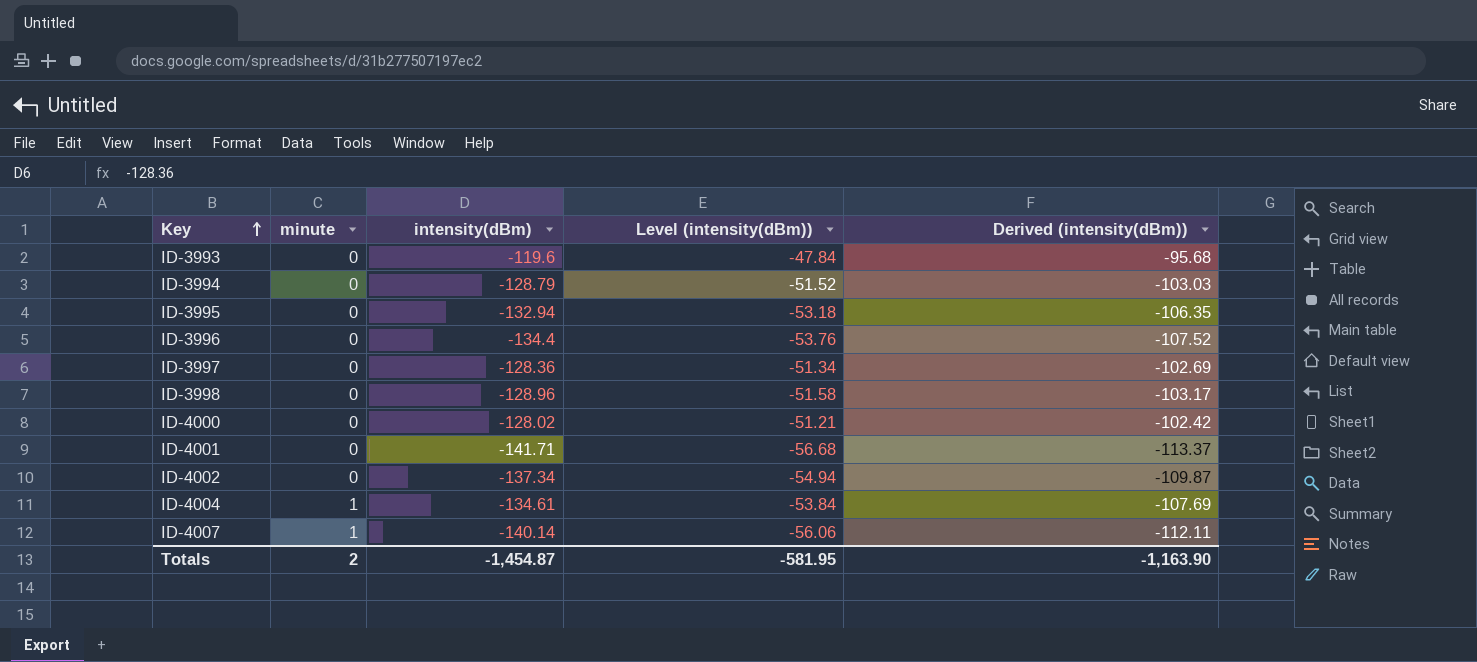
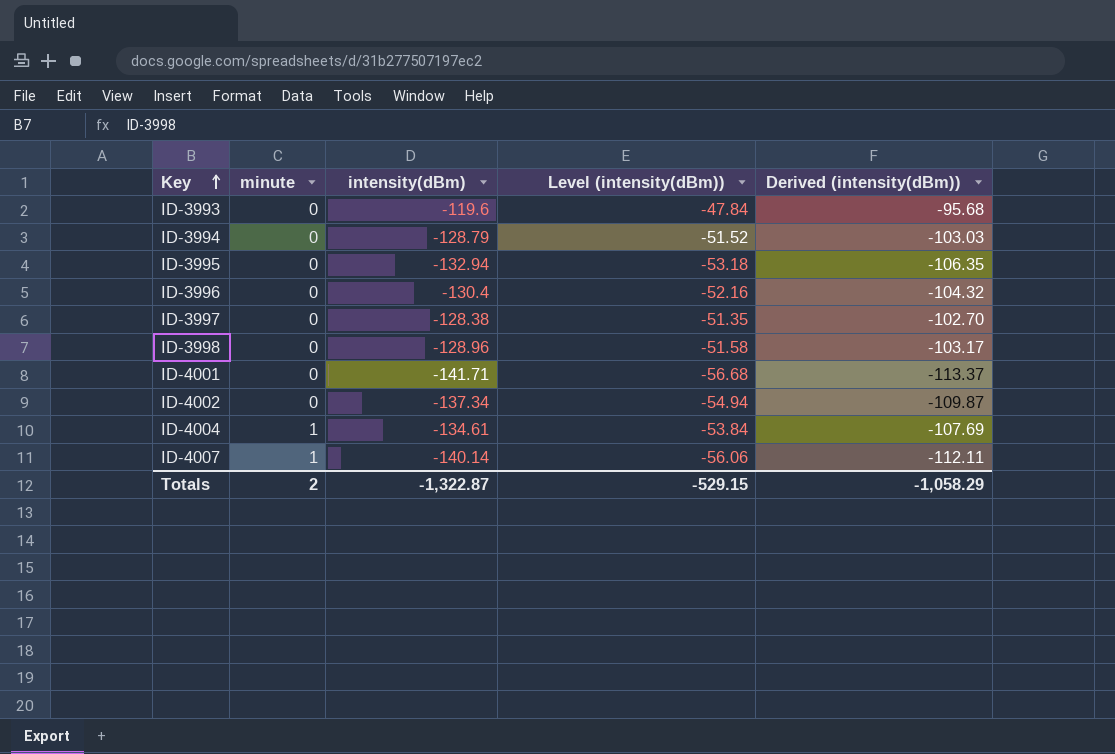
row ID-4000: 0 | -128.02 | -51.21 | -102.42 -> none
ID-3996 | intensity(dBm): -134.4 -> -130.4
ID-3996 | Level (intensity(dBm)): -53.76 -> -52.16
ID-3996 | Derived (intensity(dBm)): -107.52 -> -104.32
ID-3997 | intensity(dBm): -128.36 -> -128.38
ID-3997 | Level (intensity(dBm)): -51.34 -> -51.35
ID-3997 | Derived (intensity(dBm)): -102.69 -> -102.70
Totals | intensity(dBm): -1,454.87 -> -1,322.87
Totals | Level (intensity(dBm)): -581.95 -> -529.15
Totals | Derived (intensity(dBm)): -1,163.90 -> -1,058.29

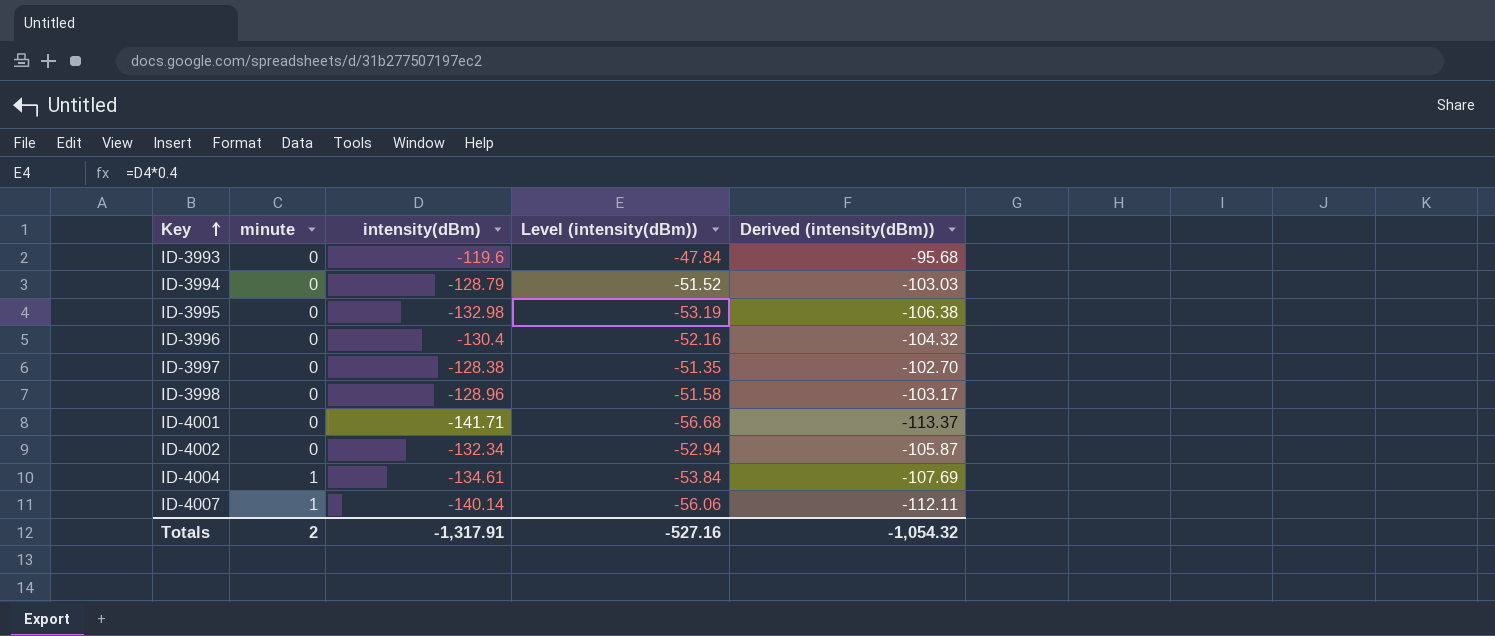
ID-3995 | intensity(dBm): -132.94 -> -132.98
ID-3995 | Level (intensity(dBm)): -53.18 -> -53.19
ID-3995 | Derived (intensity(dBm)): -106.35 -> -106.38
ID-4002 | intensity(dBm): -137.34 -> -132.34
ID-4002 | Level (intensity(dBm)): -54.94 -> -52.94
ID-4002 | Derived (intensity(dBm)): -109.87 -> -105.87
Totals | intensity(dBm): -1,322.87 -> -1,317.91
Totals | Level (intensity(dBm)): -529.15 -> -527.16
Totals | Derived (intensity(dBm)): -1,058.29 -> -1,054.32

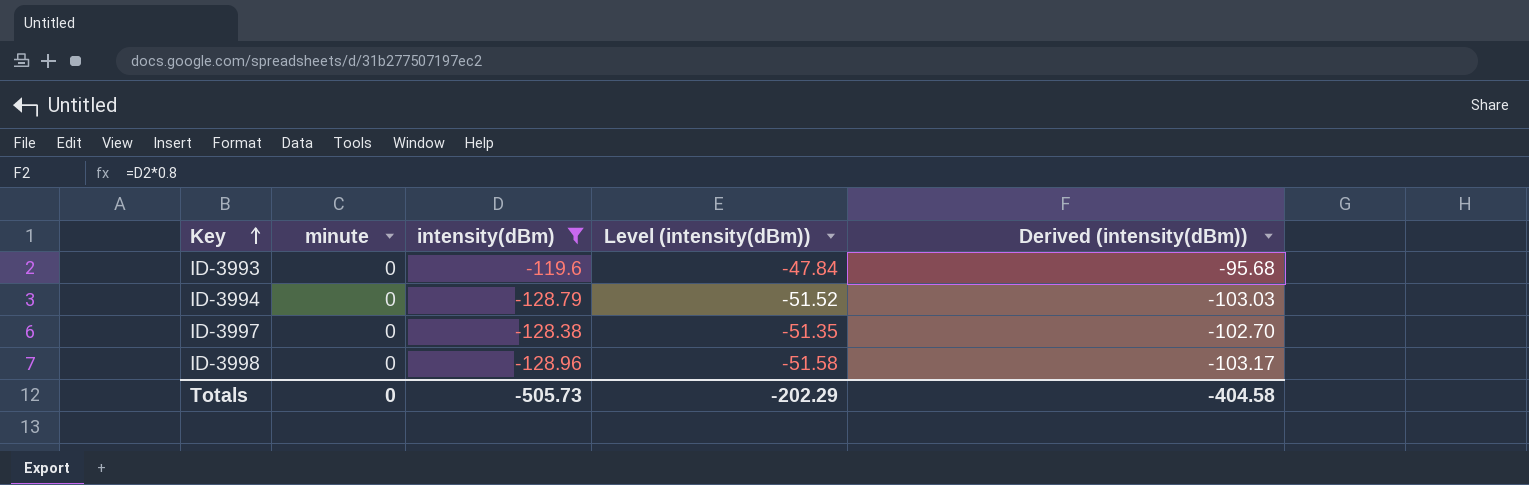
filter: none -> intensity(dBm) >= -128.96
Totals | minute: 2 -> 0
Totals | intensity(dBm): -1,317.91 -> -505.73
Totals | Level (intensity(dBm)): -527.16 -> -202.29
Totals | Derived (intensity(dBm)): -1,054.32 -> -404.58

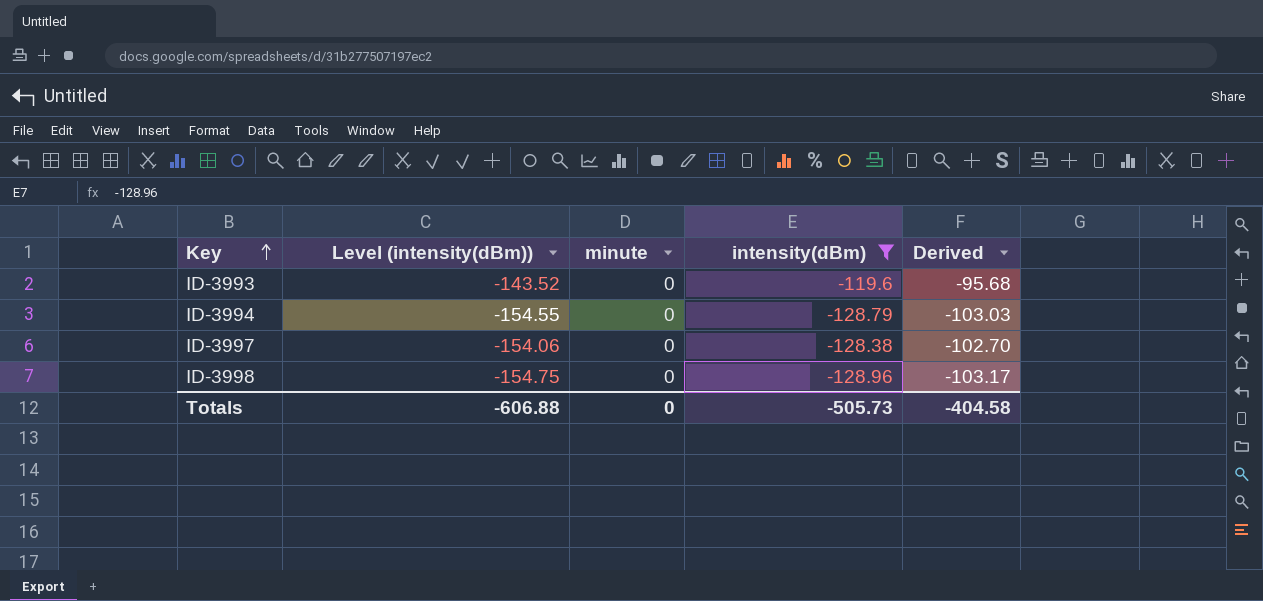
column Level (intensity(dBm)) | formula: [intensity(dBm)] * 0.4 -> [intensity(dBm)] * 1.2
column Level (intensity(dBm)) | position: 4 -> 2
column name: Derived (intensity(dBm)) -> Derived
Totals | Level (intensity(dBm)): -202.29 -> -606.88

